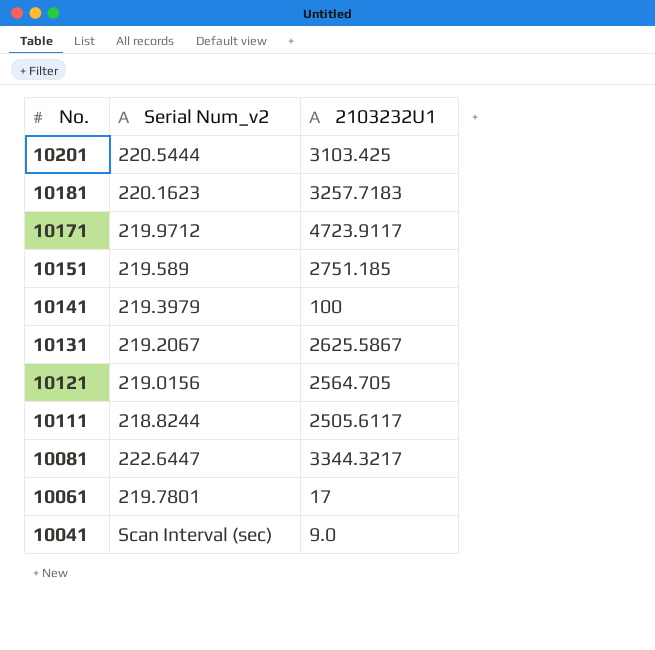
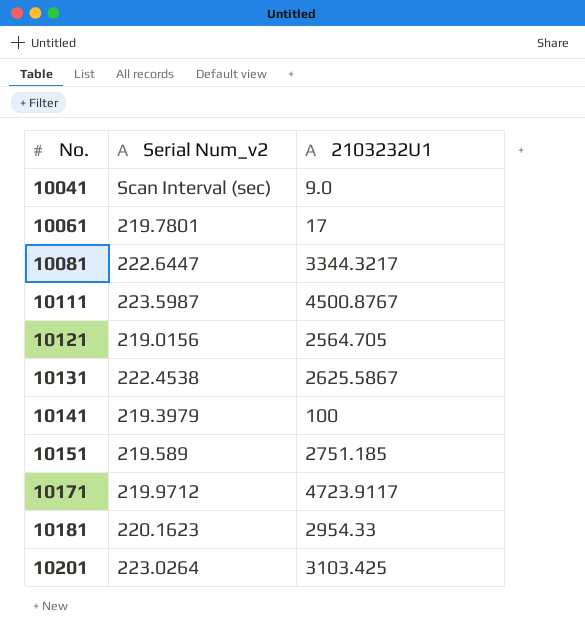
row order: No. descending -> No. ascending
10111 | Serial Num_v2: 218.8244 -> 223.5987
10111 | 2103232U1: 2505.6117 -> 4500.8767
10131 | Serial Num_v2: 219.2067 -> 222.4538
10181 | 2103232U1: 3257.7183 -> 2954.33
10201 | Serial Num_v2: 220.5444 -> 223.0264

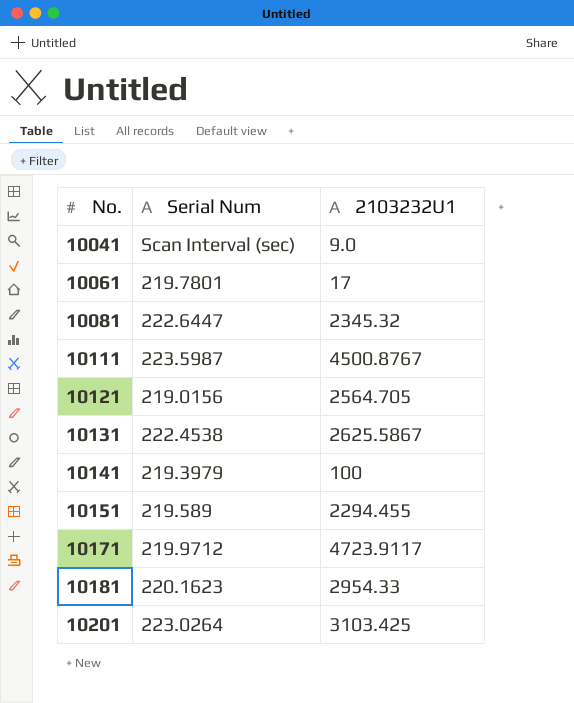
column name: Serial Num_v2 -> Serial Num
10081 | 2103232U1: 3344.3217 -> 2345.32
10151 | 2103232U1: 2751.185 -> 2294.455

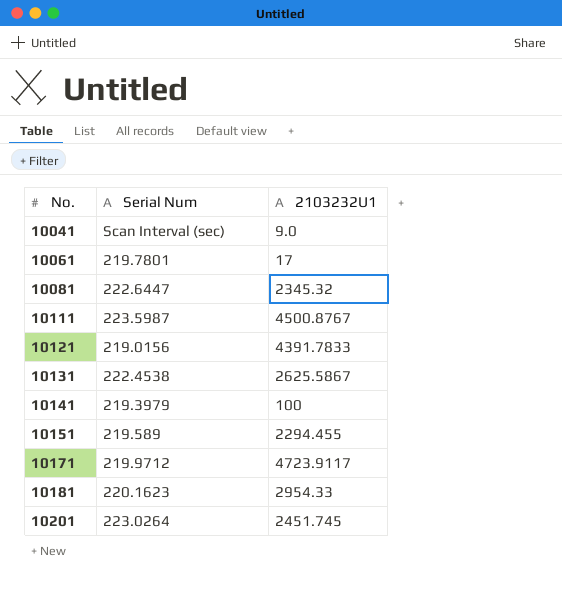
10121 | 2103232U1: 2564.705 -> 4391.7833
10201 | 2103232U1: 3103.425 -> 2451.745

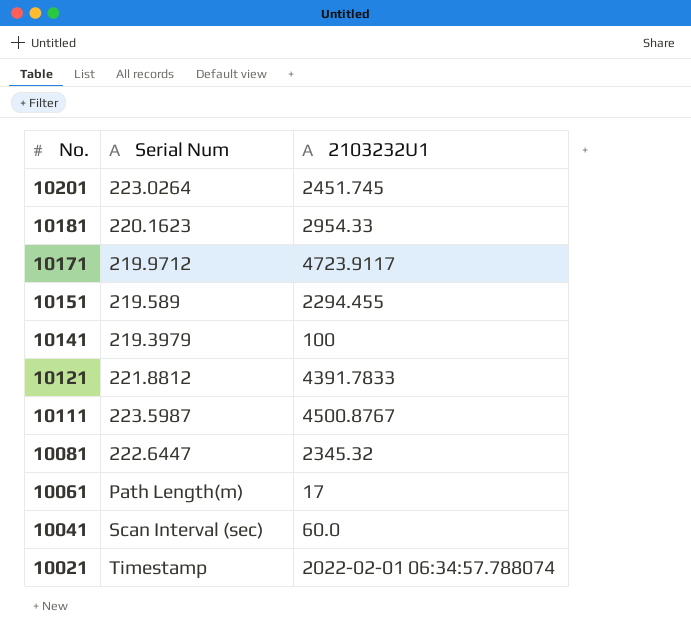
row order: No. ascending -> No. descending
row 10131: 222.4538 | 2625.5867 -> none
10121 | Serial Num: 219.0156 -> 221.8812
10061 | Serial Num: 219.7801 -> Path Length(m)
10041 | 2103232U1: 9.0 -> 60.0
row 10021: none -> Timestamp | 2022-02-01 06:34:57.788074

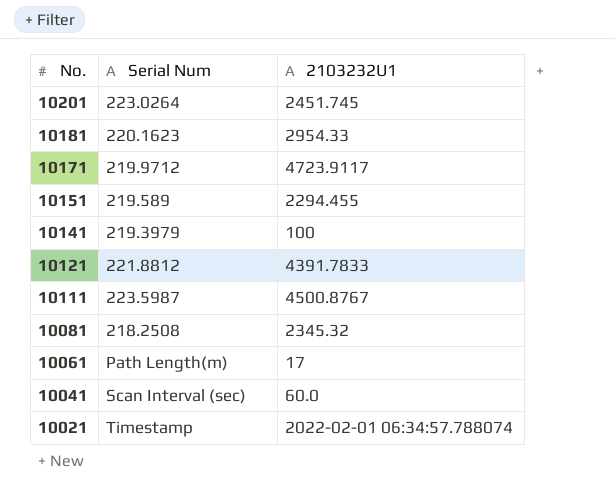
10081 | Serial Num: 222.6447 -> 218.2508

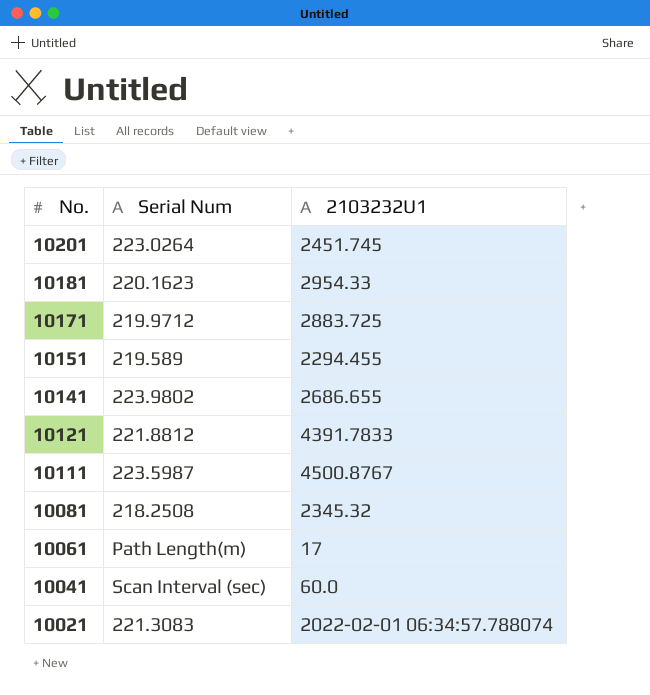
10171 | 2103232U1: 4723.9117 -> 2883.725
10141 | Serial Num: 219.3979 -> 223.9802
10141 | 2103232U1: 100 -> 2686.655
10021 | Serial Num: Timestamp -> 221.3083

